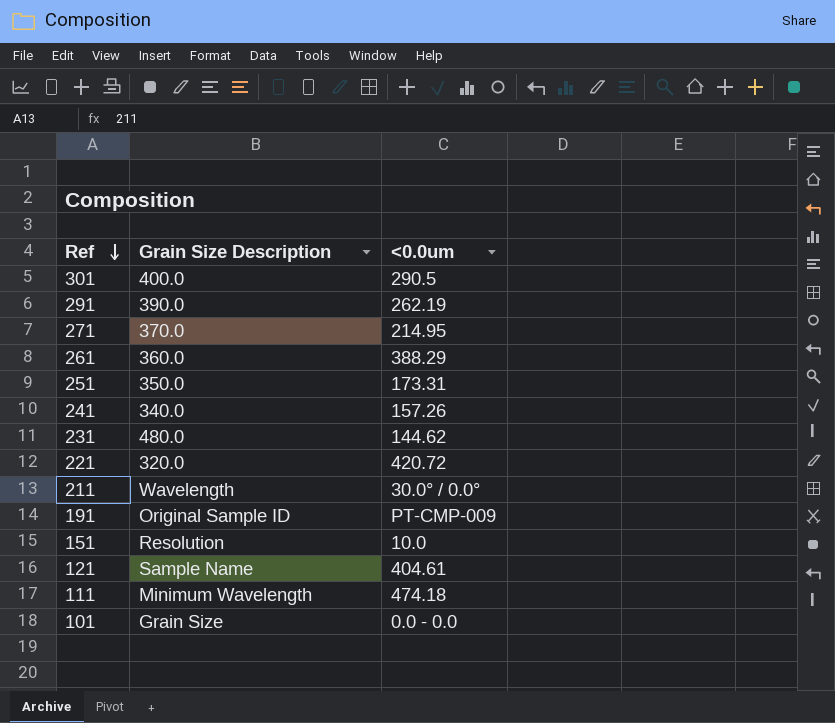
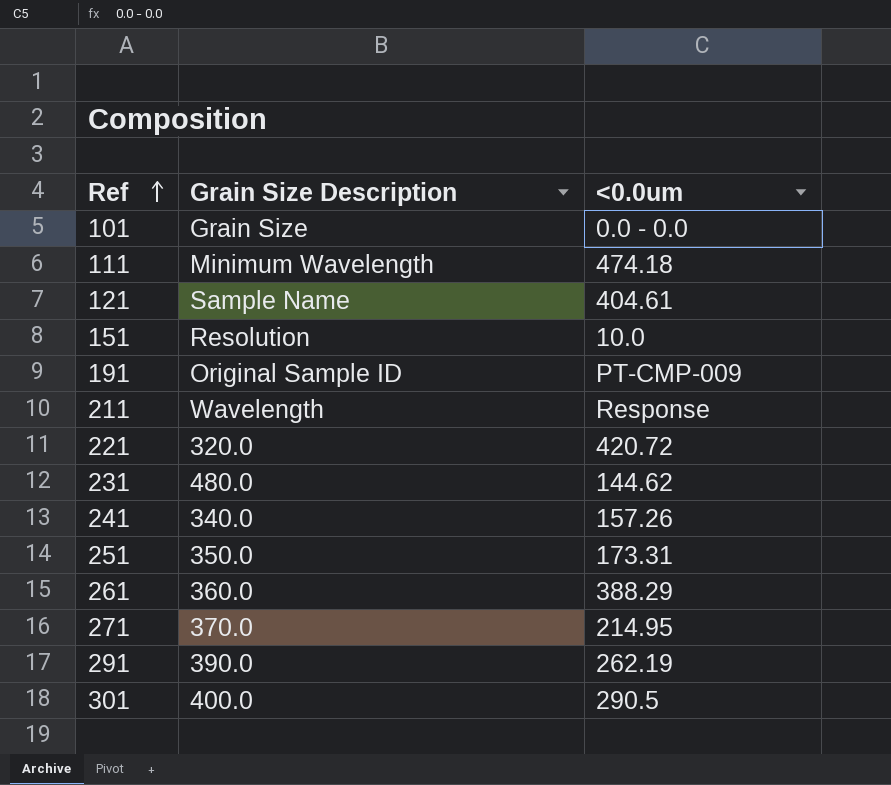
row order: Ref descending -> Ref ascending
211 | <0.0um: 30.0° / 0.0° -> Response

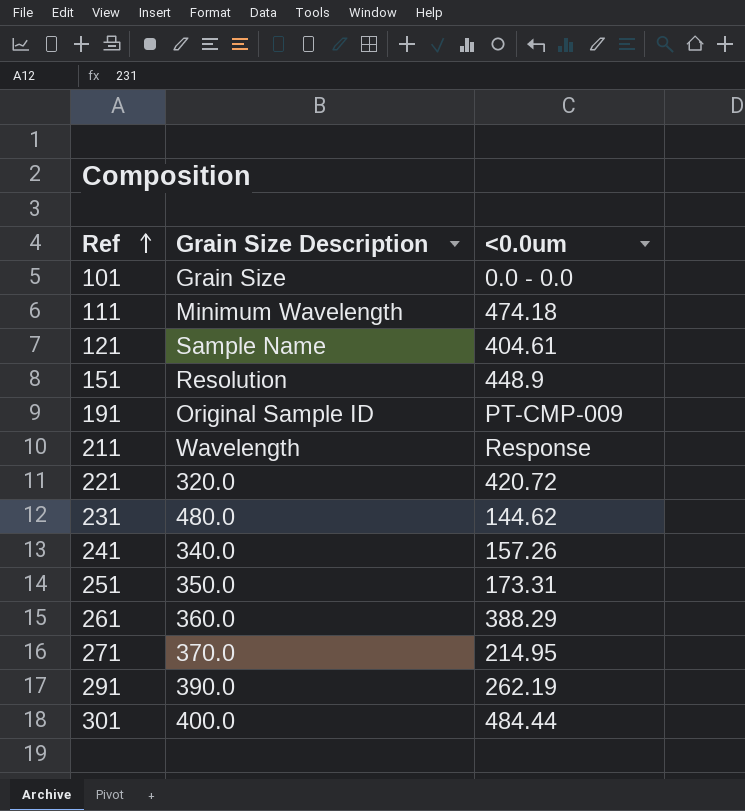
151 | <0.0um: 10.0 -> 448.9
301 | <0.0um: 290.5 -> 484.44

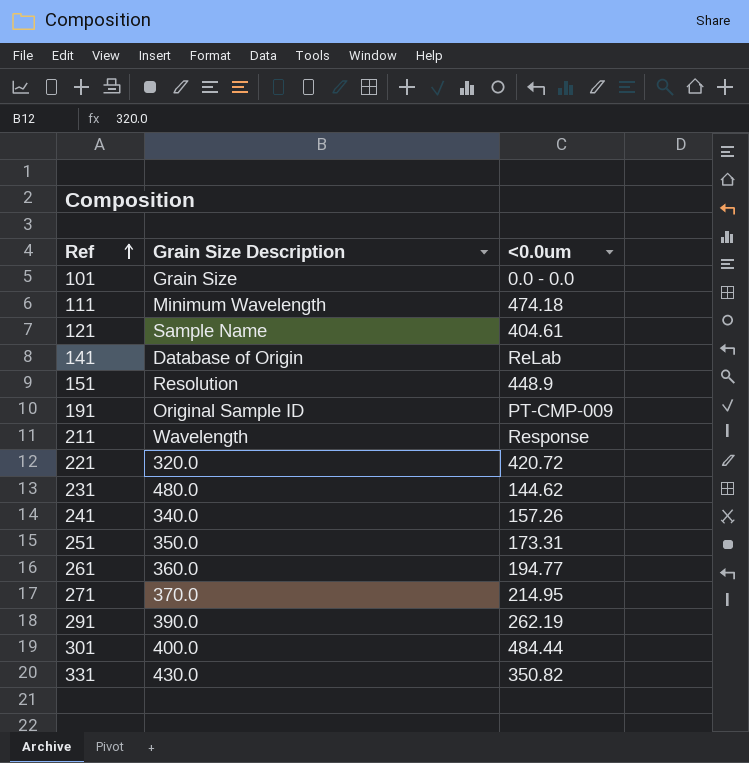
row 141: none -> Database of Origin | ReLab
261 | <0.0um: 388.29 -> 194.77
row 331: none -> 430.0 | 350.82

